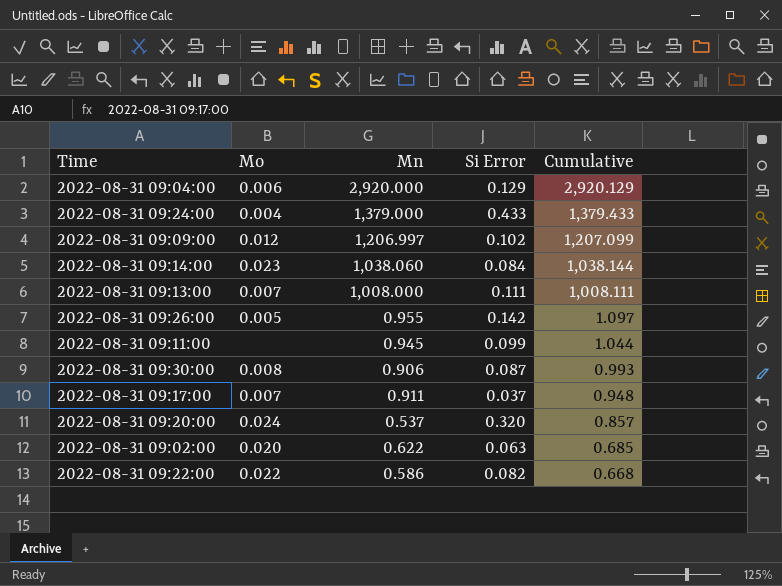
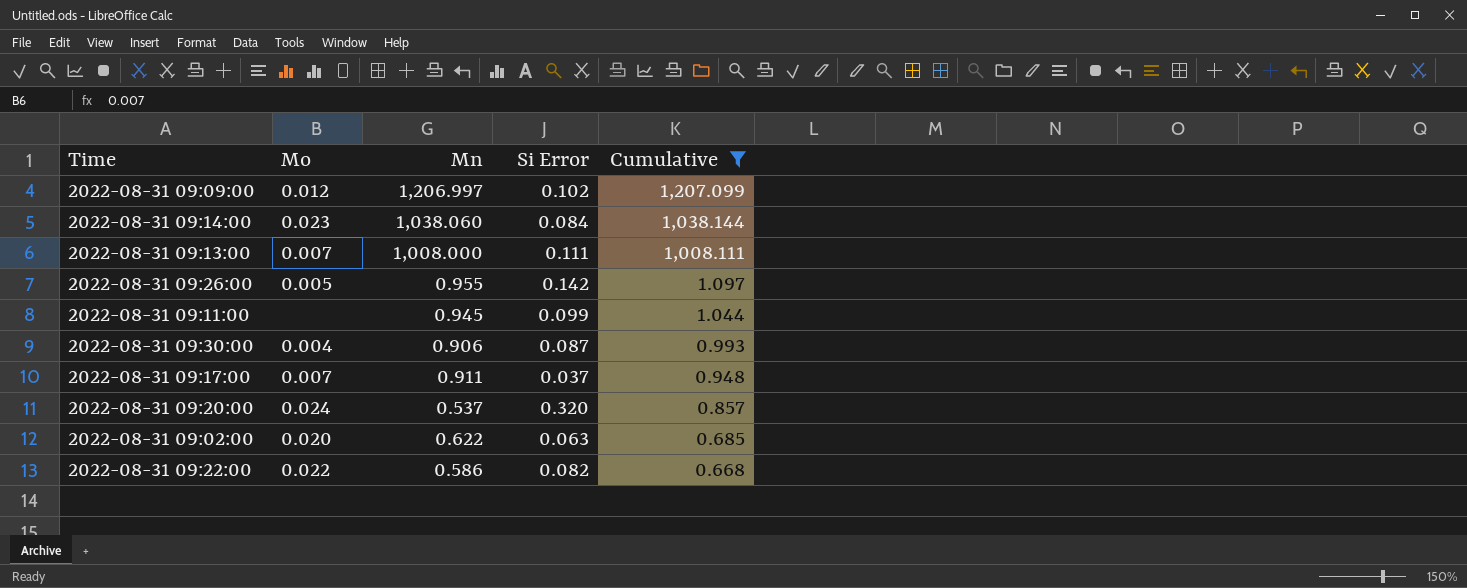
filter: none -> Cumulative <= 1,207.099
2022-08-31 09:30:00 | Mo: 0.008 -> 0.004

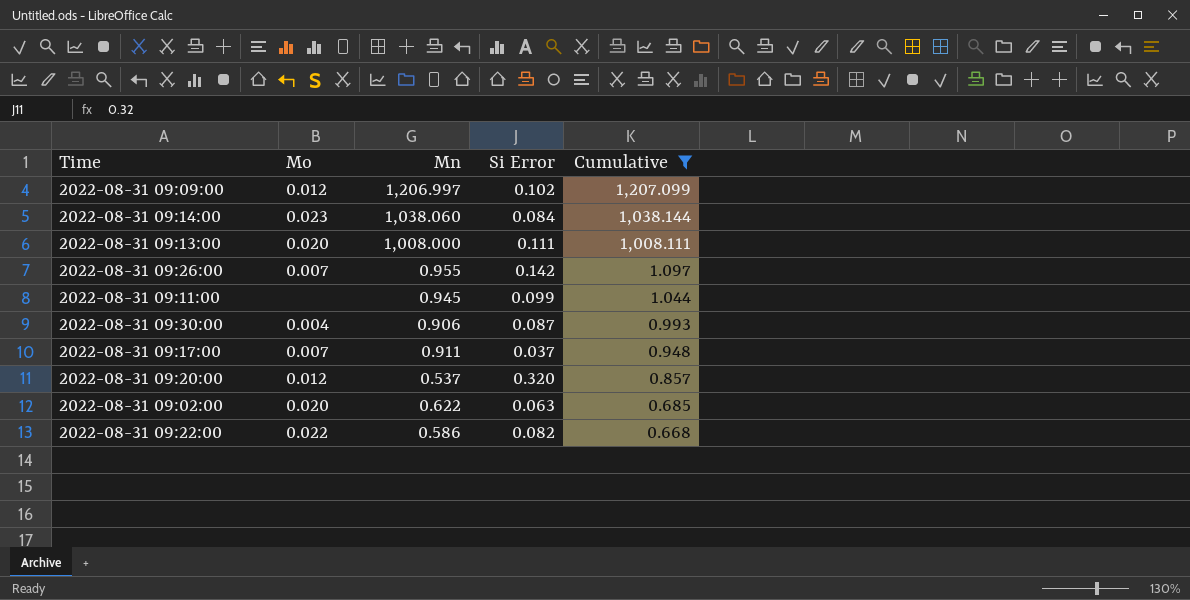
2022-08-31 09:13:00 | Mo: 0.007 -> 0.020
2022-08-31 09:26:00 | Mo: 0.005 -> 0.007
2022-08-31 09:20:00 | Mo: 0.024 -> 0.012

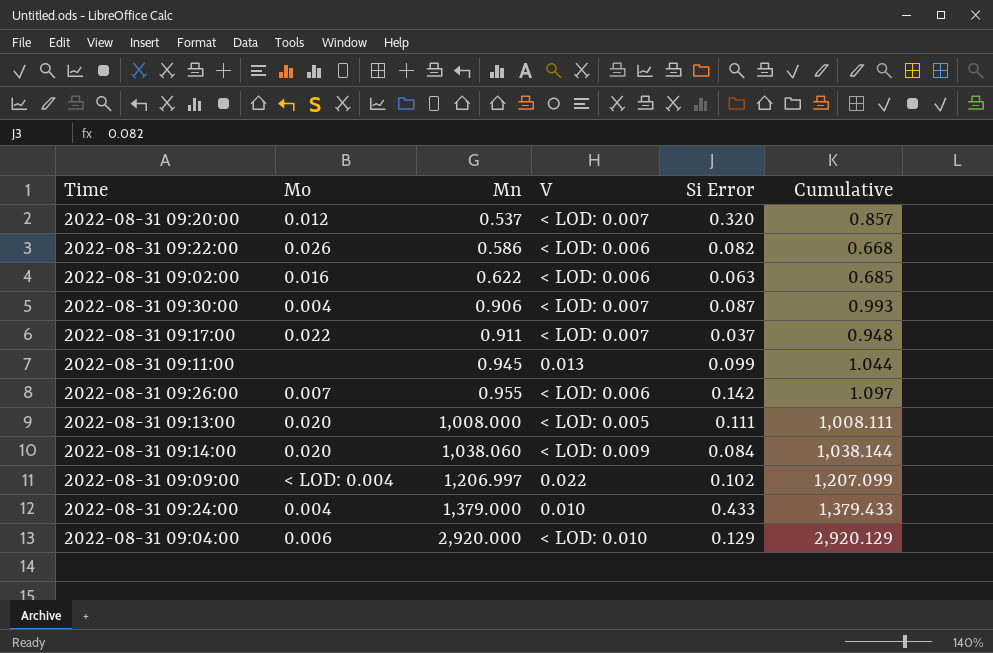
filter: Cumulative <= 1,207.099 -> none
row order: Cumulative descending -> Mn ascending
column V | position: none -> 4
2022-08-31 09:22:00 | Mo: 0.022 -> 0.026
2022-08-31 09:02:00 | Mo: 0.020 -> 0.016
2022-08-31 09:17:00 | Mo: 0.007 -> 0.022
2022-08-31 09:14:00 | Mo: 0.023 -> 0.020
2022-08-31 09:09:00 | Mo: 0.012 -> < LOD: 0.004

